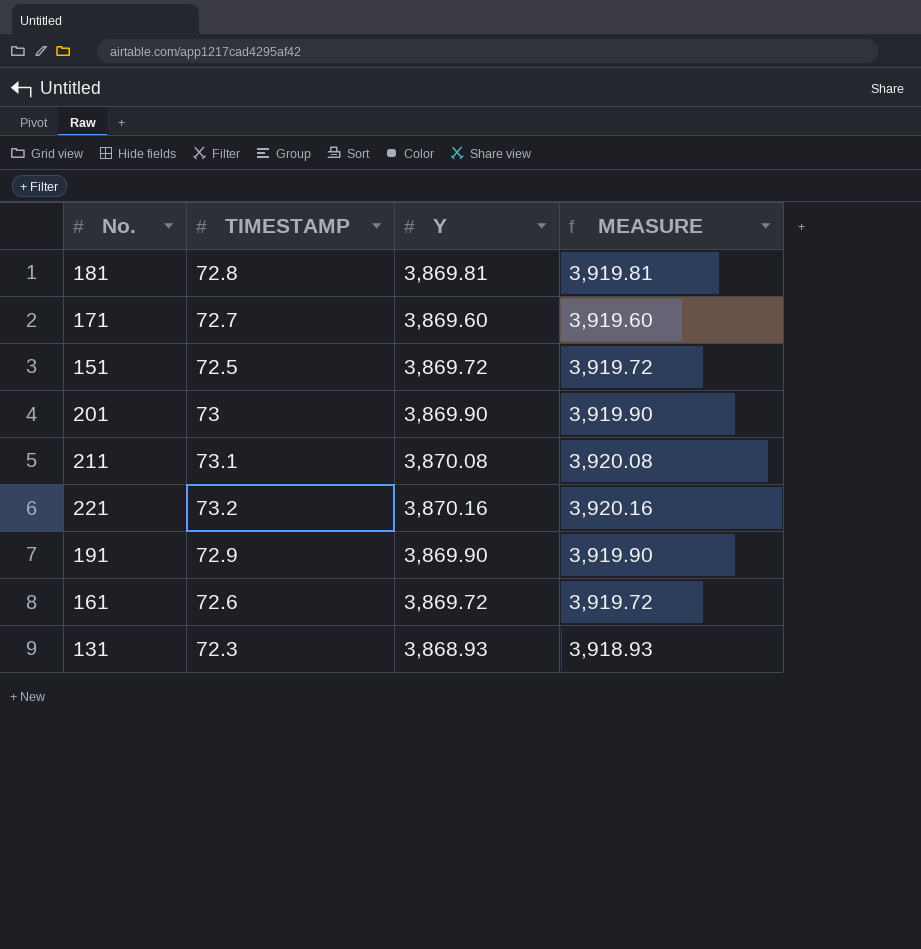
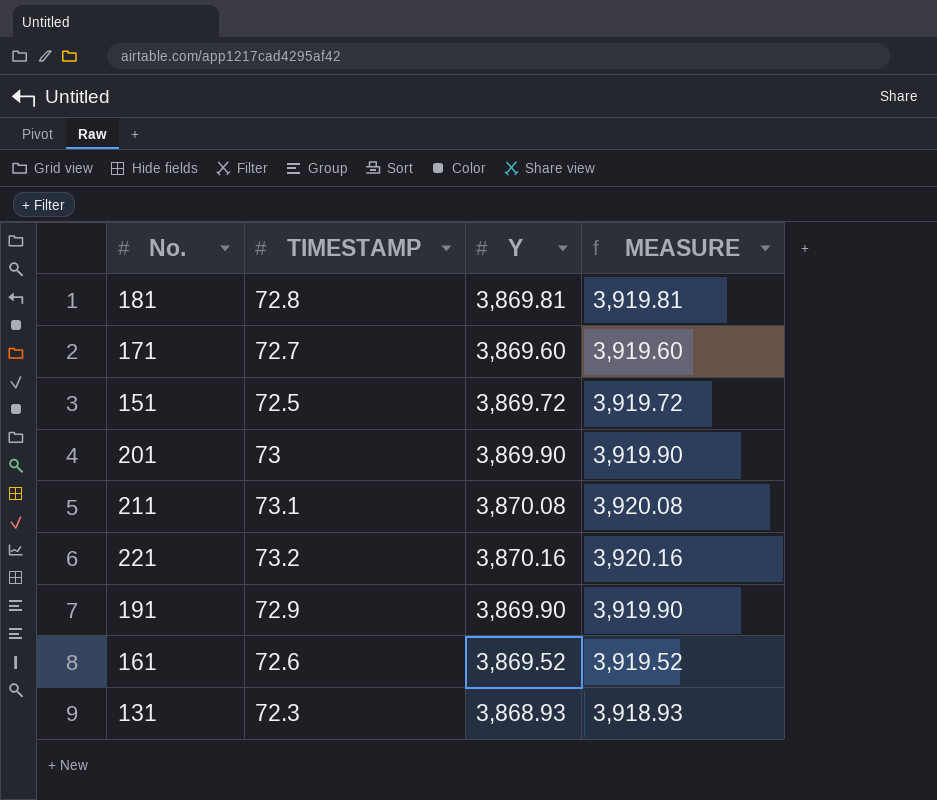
161 | Y: 3,869.72 -> 3,869.52
161 | MEASURE: 3,919.72 -> 3,919.52

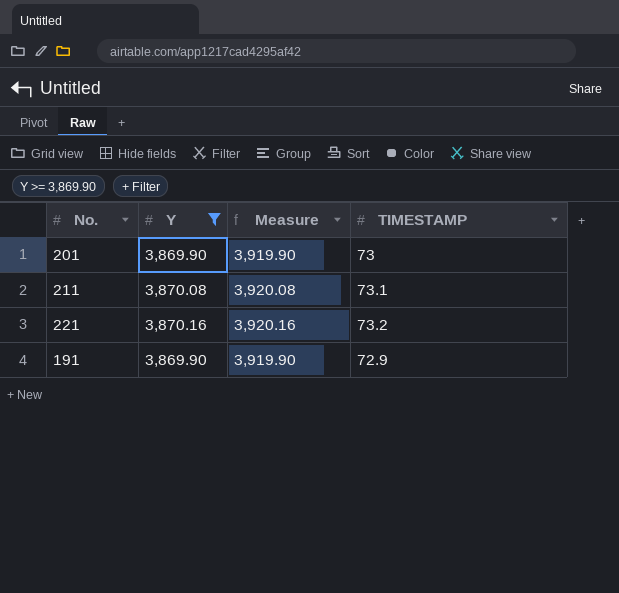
filter: none -> Y >= 3,869.90
column name: MEASURE -> Measure
column TIMESTAMP | position: 2 -> 4

